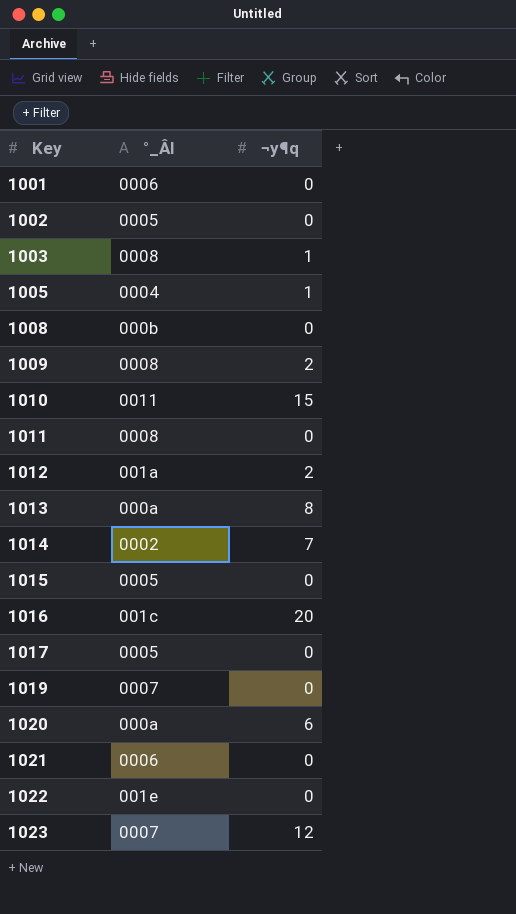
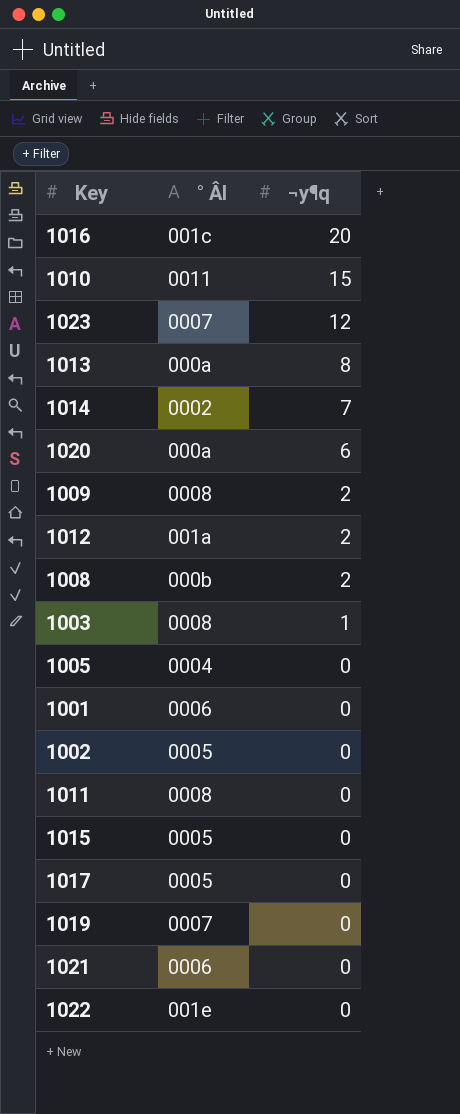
row order: Key ascending -> ¬y¶q descending
column name: °_ÂI -> ° ÂI
1008 | ¬y¶q: 0 -> 2
1005 | ¬y¶q: 1 -> 0

